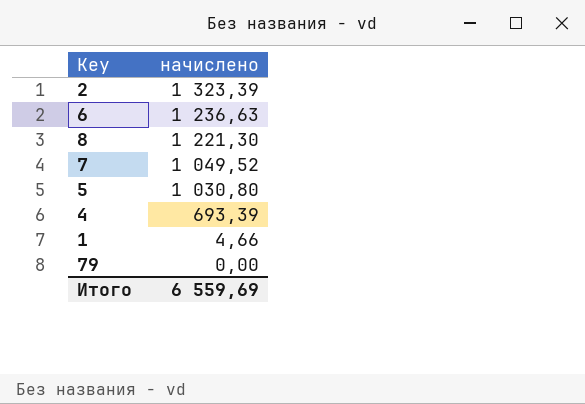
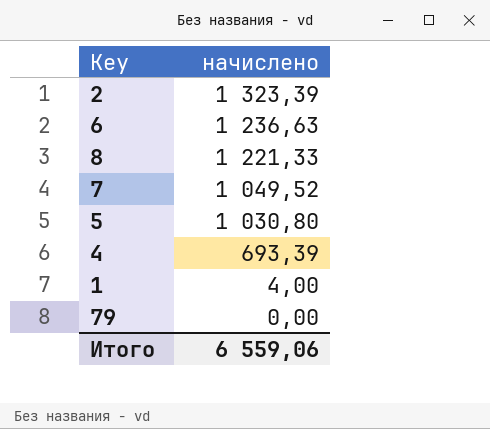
8 | начислено: 1 221,30 -> 1 221,33
1 | начислено: 4,66 -> 4,00
Итого | начислено: 6 559,69 -> 6 559,06

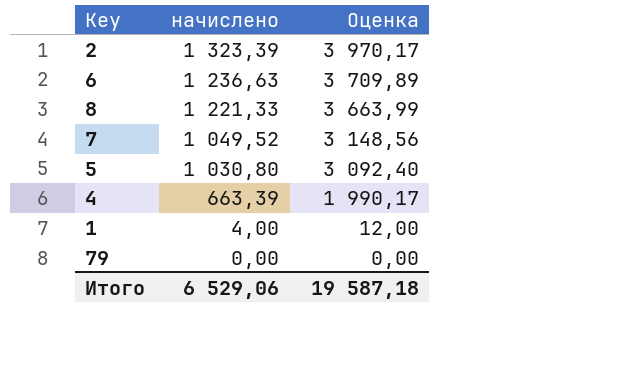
column Оценка | formula: none -> [начислено] * 3
4 | начислено: 693,39 -> 663,39
Итого | начислено: 6 559,06 -> 6 529,06

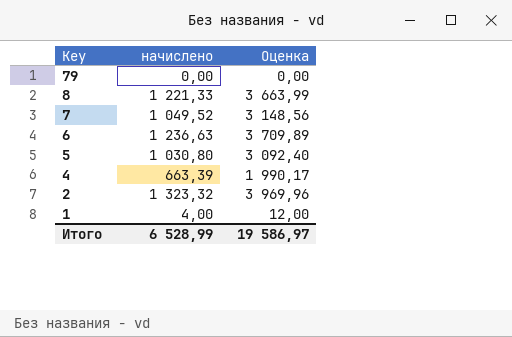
row order: начислено descending -> Key descending
2 | начислено: 1 323,39 -> 1 323,32
2 | Оценка: 3 970,17 -> 3 969,96
Итого | начислено: 6 529,06 -> 6 528,99
Итого | Оценка: 19 587,18 -> 19 586,97

